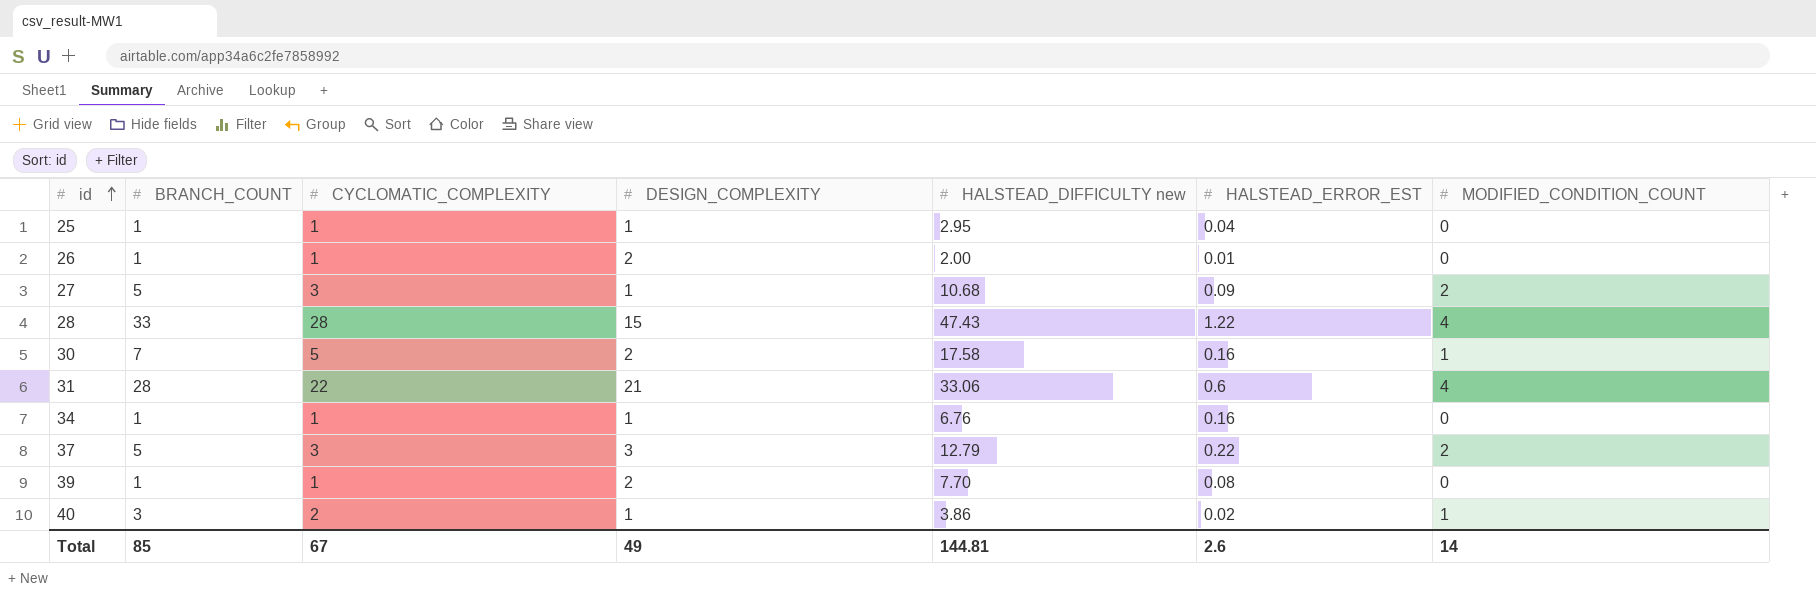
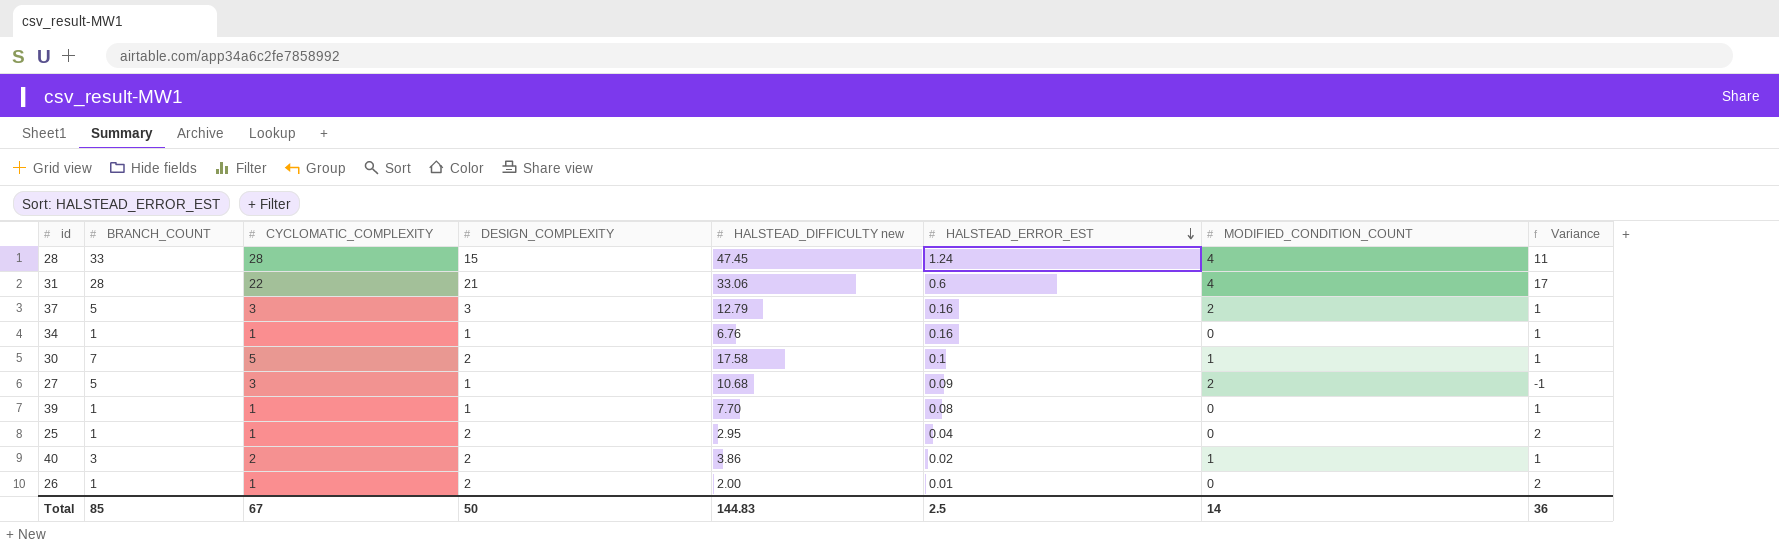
row order: id ascending -> HALSTEAD_ERROR_EST descending
column Variance | formula: none -> [DESIGN_COMPLEXITY] - [MODIFIED_CONDITION_COUNT]
28 | HALSTEAD_DIFFICULTY new: 47.43 -> 47.45
28 | HALSTEAD_ERROR_EST: 1.22 -> 1.24
37 | HALSTEAD_ERROR_EST: 0.22 -> 0.16
30 | HALSTEAD_ERROR_EST: 0.16 -> 0.1
39 | DESIGN_COMPLEXITY: 2 -> 1
25 | DESIGN_COMPLEXITY: 1 -> 2
40 | DESIGN_COMPLEXITY: 1 -> 2
Total | DESIGN_COMPLEXITY: 49 -> 50
Total | HALSTEAD_DIFFICULTY new: 144.81 -> 144.83
Total | HALSTEAD_ERROR_EST: 2.6 -> 2.5

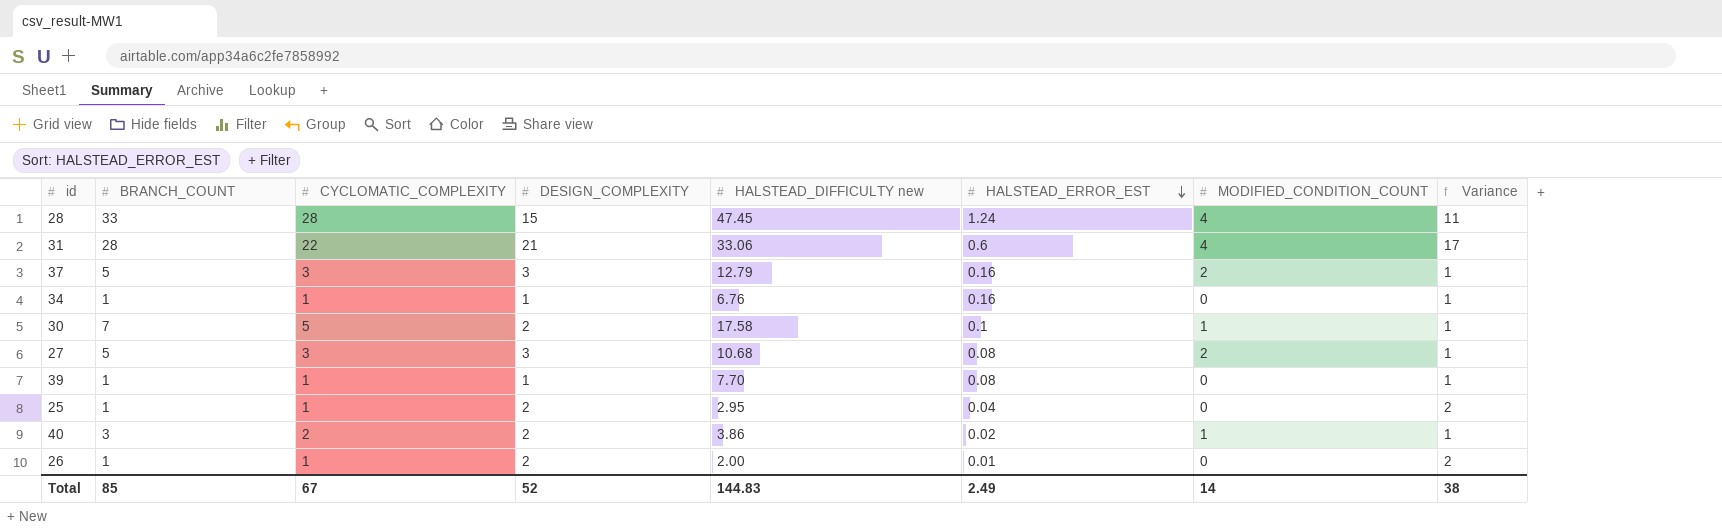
27 | DESIGN_COMPLEXITY: 1 -> 3
27 | HALSTEAD_ERROR_EST: 0.09 -> 0.08
27 | Variance: -1 -> 1
Total | DESIGN_COMPLEXITY: 50 -> 52
Total | HALSTEAD_ERROR_EST: 2.5 -> 2.49
Total | Variance: 36 -> 38

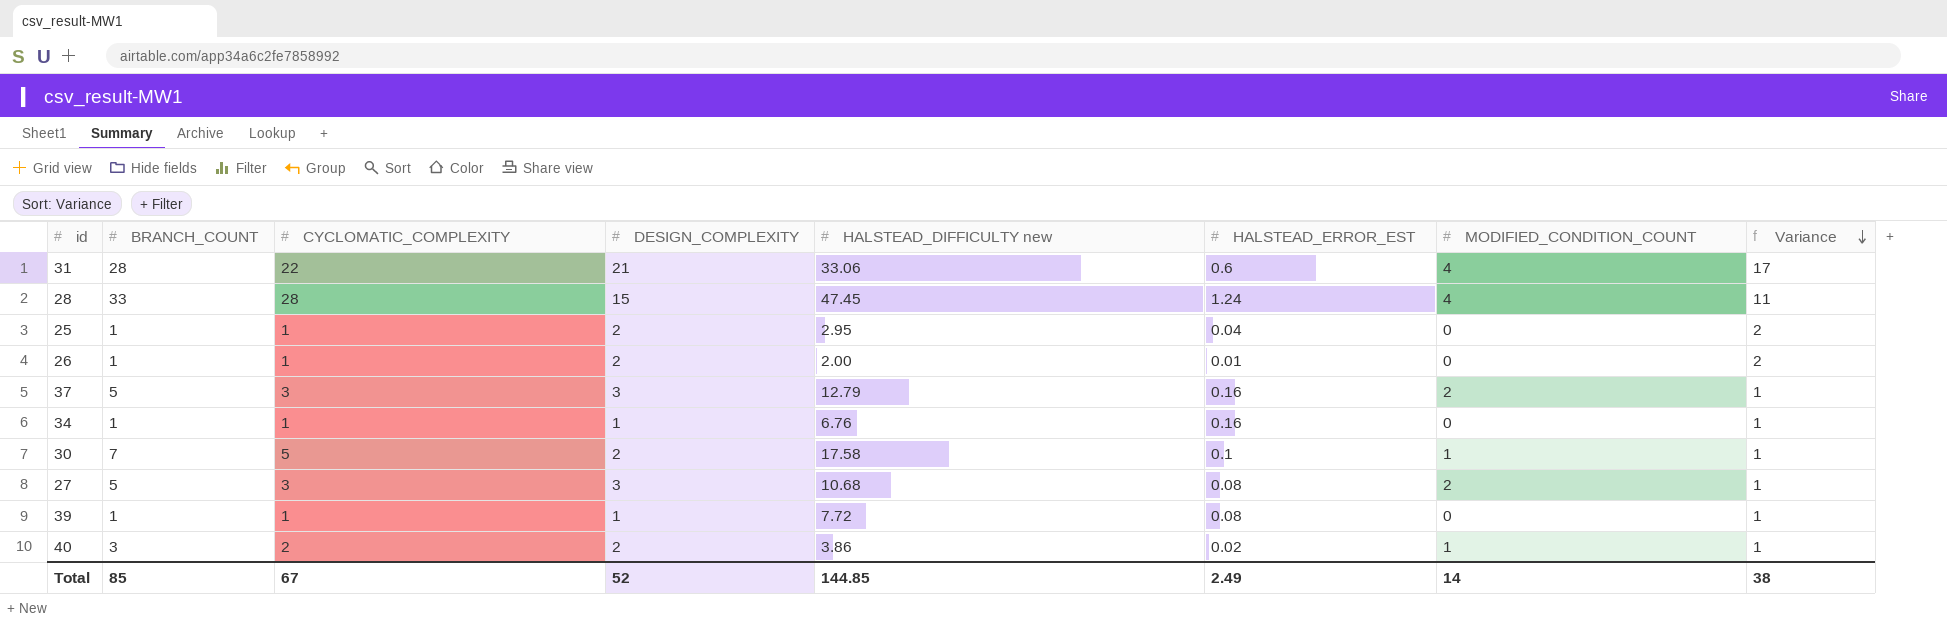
row order: HALSTEAD_ERROR_EST descending -> Variance descending
39 | HALSTEAD_DIFFICULTY new: 7.70 -> 7.72
Total | HALSTEAD_DIFFICULTY new: 144.83 -> 144.85

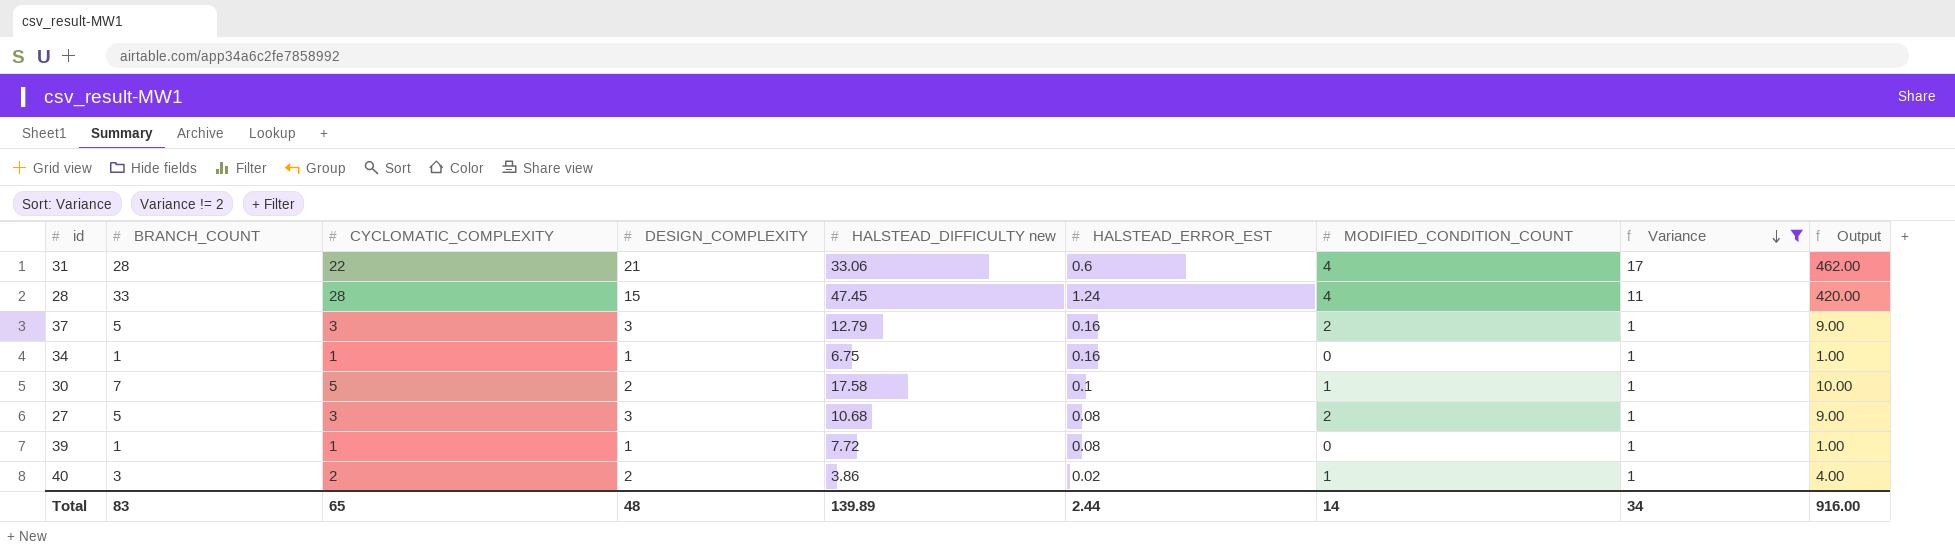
filter: none -> Variance != 2
column Output | formula: none -> [CYCLOMATIC_COMPLEXITY] * [DESIGN_COMPLEXITY]
34 | HALSTEAD_DIFFICULTY new: 6.76 -> 6.75
Total | BRANCH_COUNT: 85 -> 83
Total | CYCLOMATIC_COMPLEXITY: 67 -> 65
Total | DESIGN_COMPLEXITY: 52 -> 48
Total | HALSTEAD_DIFFICULTY new: 144.85 -> 139.89
Total | HALSTEAD_ERROR_EST: 2.49 -> 2.44
Total | Variance: 38 -> 34

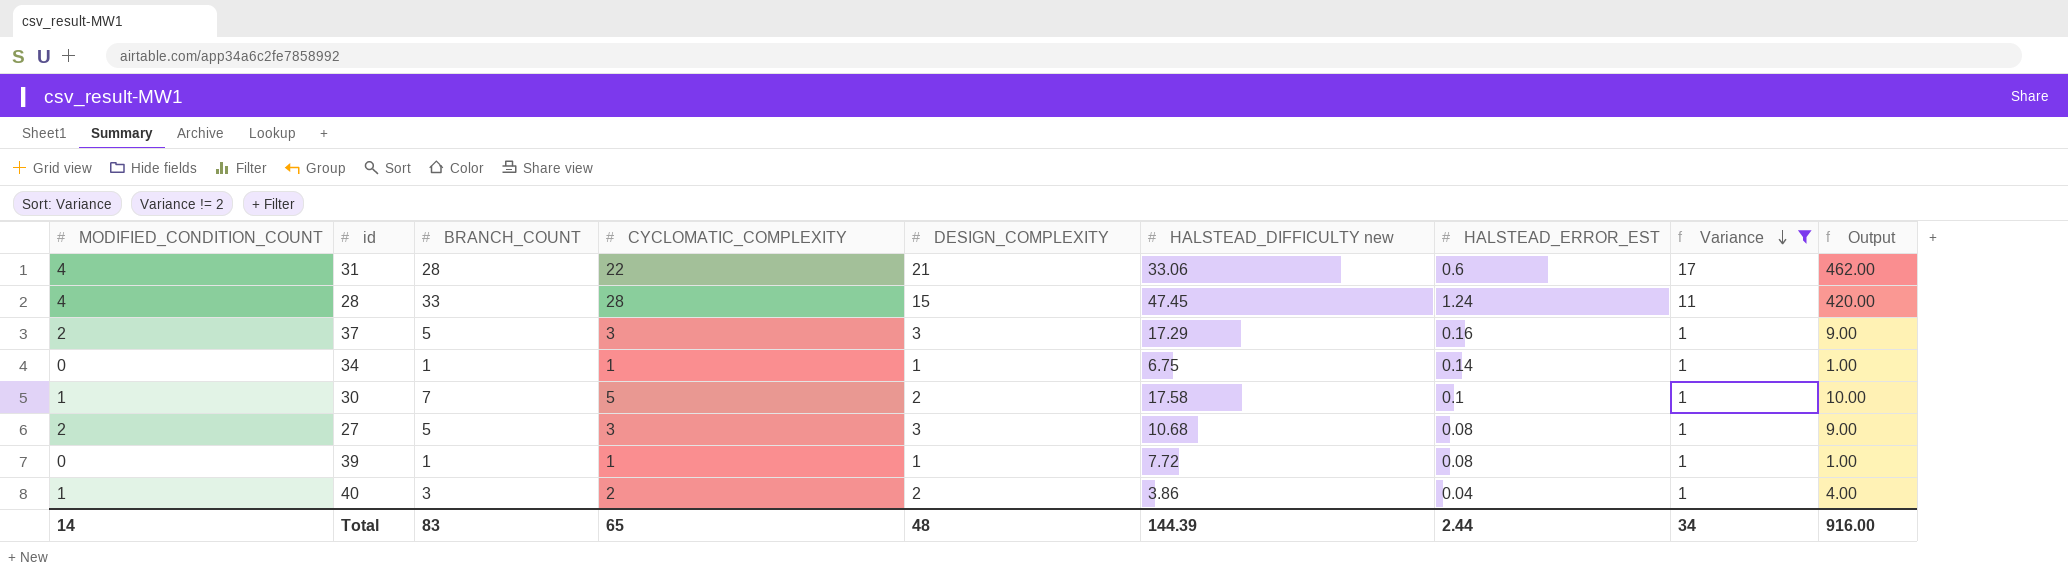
column MODIFIED_CONDITION_COUNT | position: 7 -> 1
37 | HALSTEAD_DIFFICULTY new: 12.79 -> 17.29
34 | HALSTEAD_ERROR_EST: 0.16 -> 0.14
40 | HALSTEAD_ERROR_EST: 0.02 -> 0.04
Total | HALSTEAD_DIFFICULTY new: 139.89 -> 144.39

